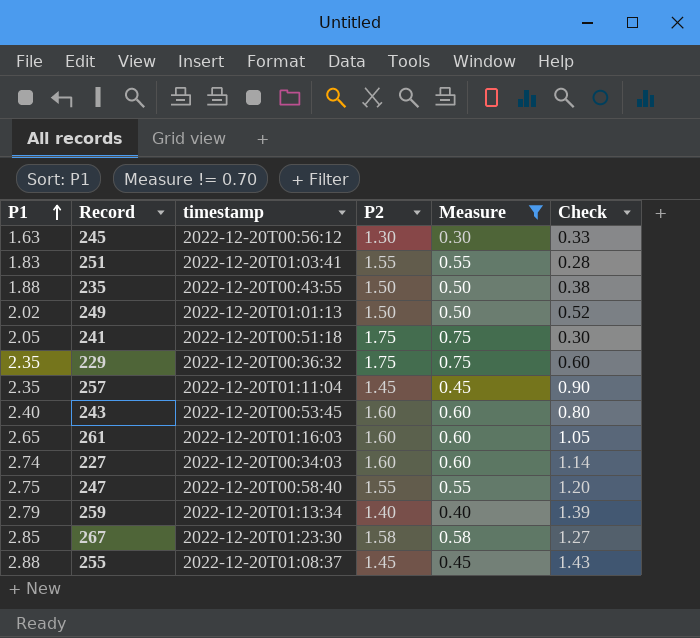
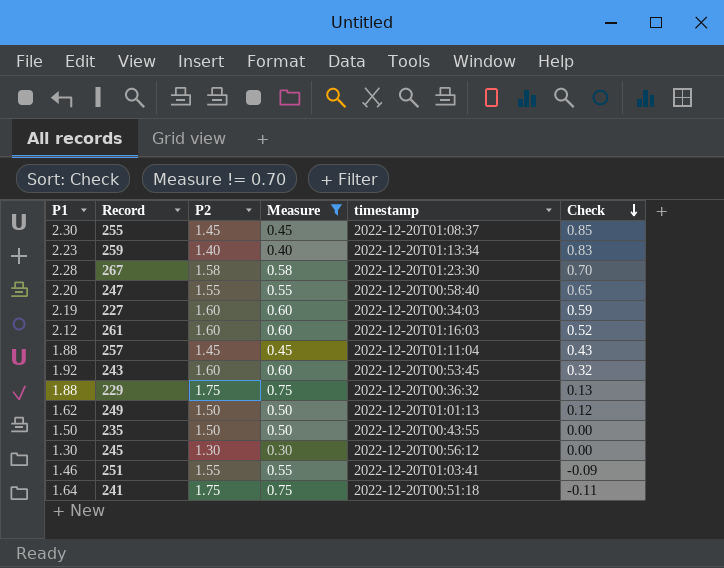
row order: P1 ascending -> Check descending
column timestamp | position: 3 -> 5
255 | P1: 2.88 -> 2.30
255 | Check: 1.43 -> 0.85
259 | P1: 2.79 -> 2.23
259 | Check: 1.39 -> 0.83
267 | P1: 2.85 -> 2.28
267 | Check: 1.27 -> 0.70
247 | P1: 2.75 -> 2.20
247 | Check: 1.20 -> 0.65
227 | P1: 2.74 -> 2.19
227 | Check: 1.14 -> 0.59
261 | P1: 2.65 -> 2.12
261 | Check: 1.05 -> 0.52
257 | P1: 2.35 -> 1.88
257 | Check: 0.90 -> 0.43
243 | P1: 2.40 -> 1.92
243 | Check: 0.80 -> 0.32
229 | P1: 2.35 -> 1.88
229 | Check: 0.60 -> 0.13
249 | P1: 2.02 -> 1.62
249 | Check: 0.52 -> 0.12
235 | P1: 1.88 -> 1.50
235 | Check: 0.38 -> 0.00
245 | P1: 1.63 -> 1.30
245 | Check: 0.33 -> 0.00
251 | P1: 1.83 -> 1.46
251 | Check: 0.28 -> -0.09
241 | P1: 2.05 -> 1.64
241 | Check: 0.30 -> -0.11

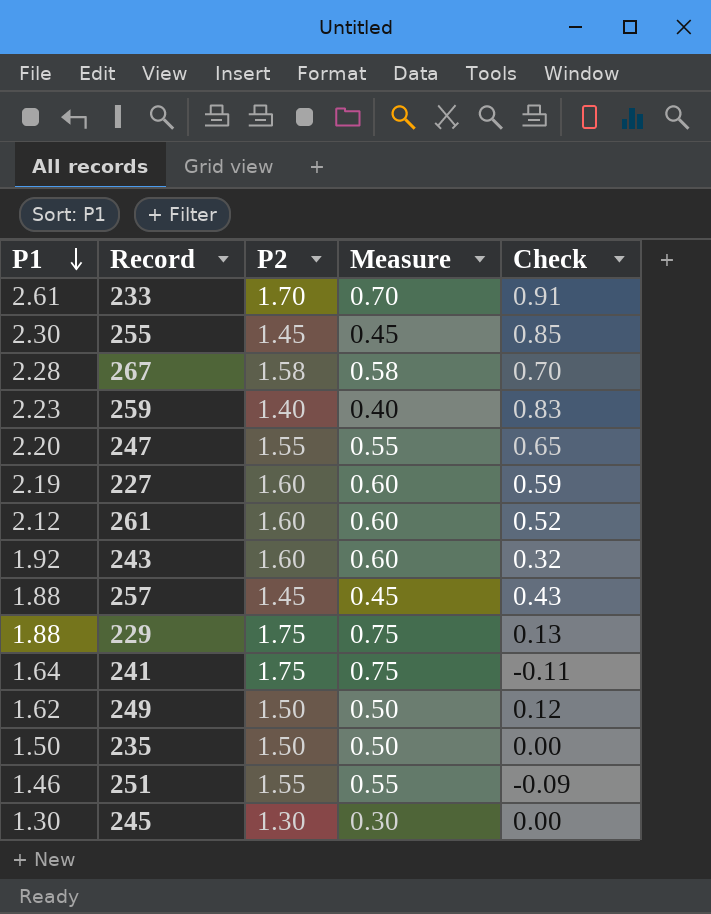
filter: Measure != 0.70 -> none
row order: Check descending -> P1 descending
column timestamp | position: 5 -> none

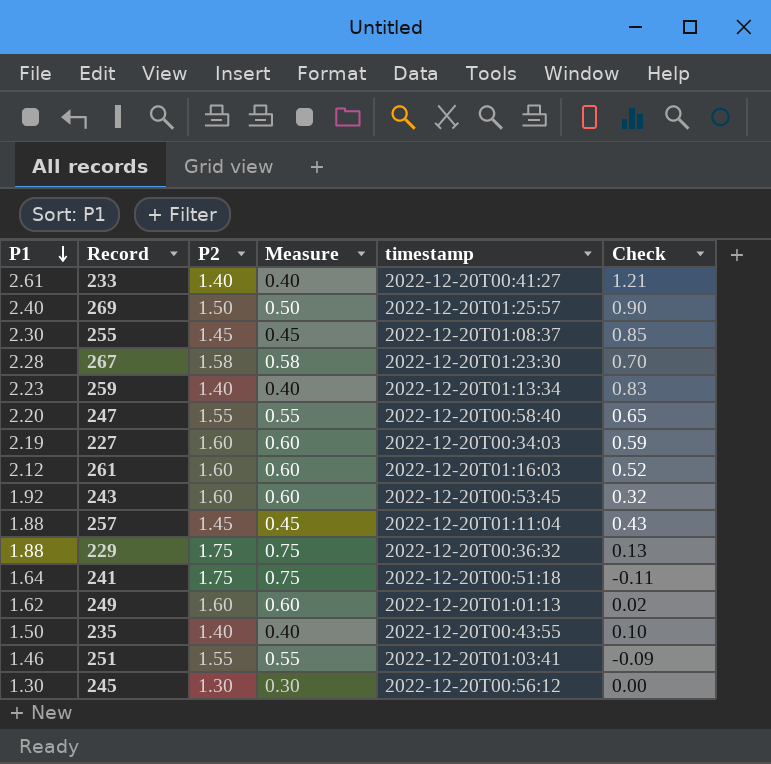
column timestamp | position: none -> 5
233 | P2: 1.70 -> 1.40
233 | Measure: 0.70 -> 0.40
233 | Check: 0.91 -> 1.21
row 269: none -> 2.40 | 1.50 | 0.50 | 2022-12-20T01:25:57 | 0.90
249 | P2: 1.50 -> 1.60
249 | Measure: 0.50 -> 0.60
249 | Check: 0.12 -> 0.02
235 | P2: 1.50 -> 1.40
235 | Measure: 0.50 -> 0.40
235 | Check: 0.00 -> 0.10

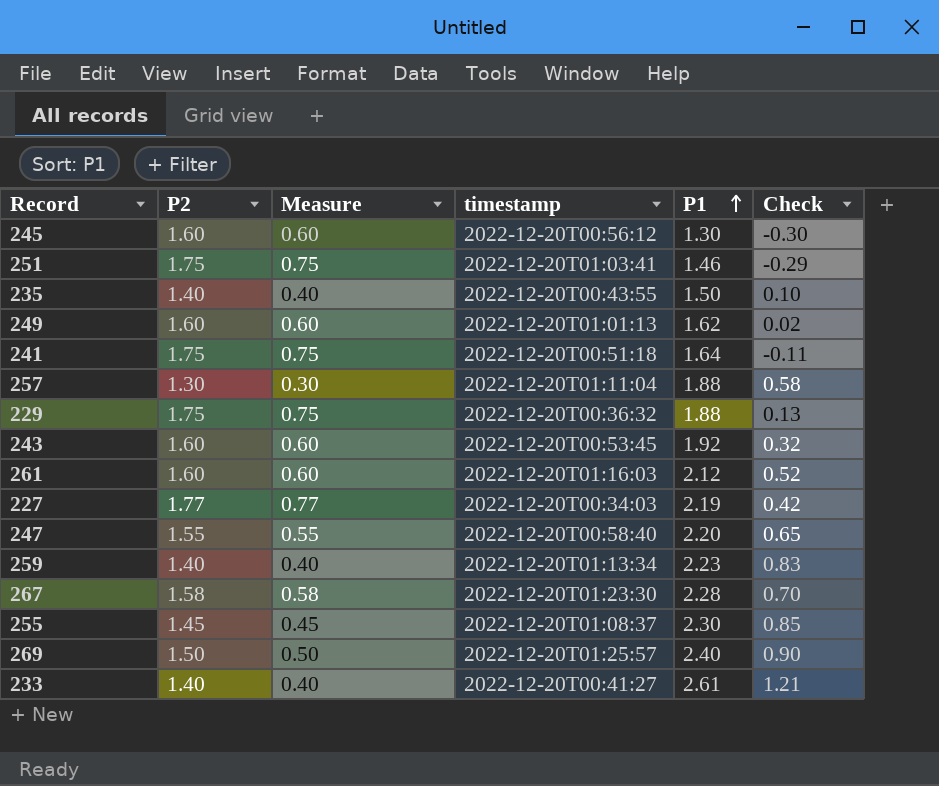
row order: P1 descending -> P1 ascending
column P1 | position: 1 -> 5
245 | P2: 1.30 -> 1.60
245 | Measure: 0.30 -> 0.60
245 | Check: 0.00 -> -0.30
251 | P2: 1.55 -> 1.75
251 | Measure: 0.55 -> 0.75
251 | Check: -0.09 -> -0.29
257 | P2: 1.45 -> 1.30
257 | Measure: 0.45 -> 0.30
257 | Check: 0.43 -> 0.58
227 | P2: 1.60 -> 1.77
227 | Measure: 0.60 -> 0.77
227 | Check: 0.59 -> 0.42

